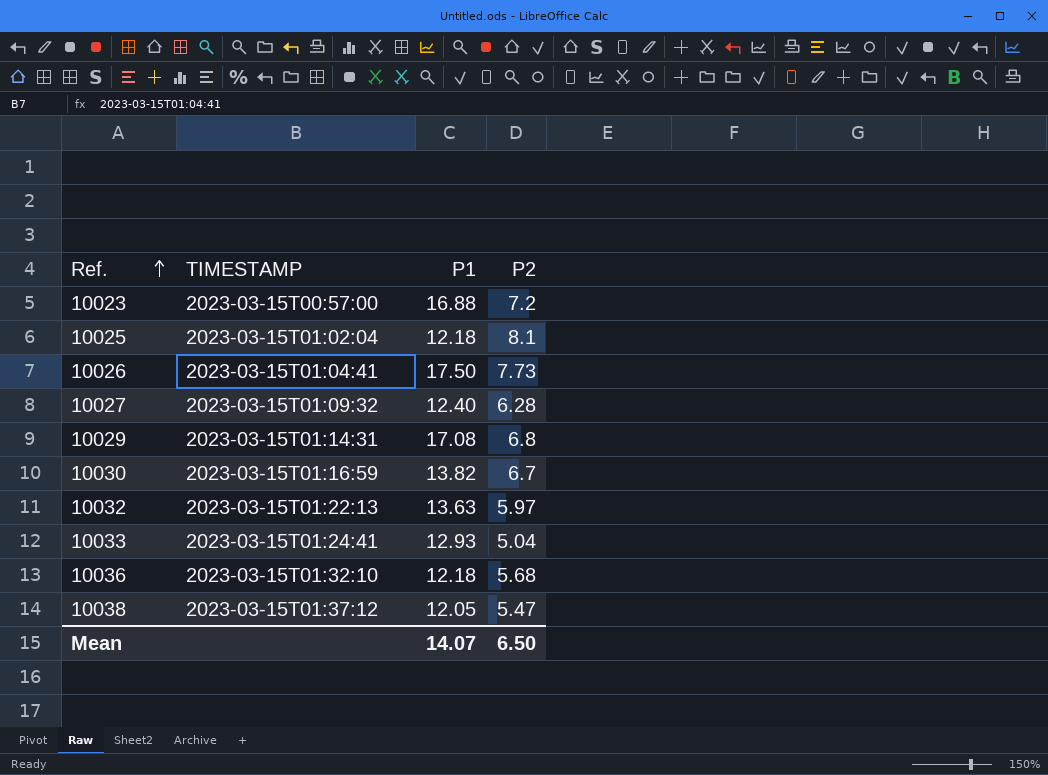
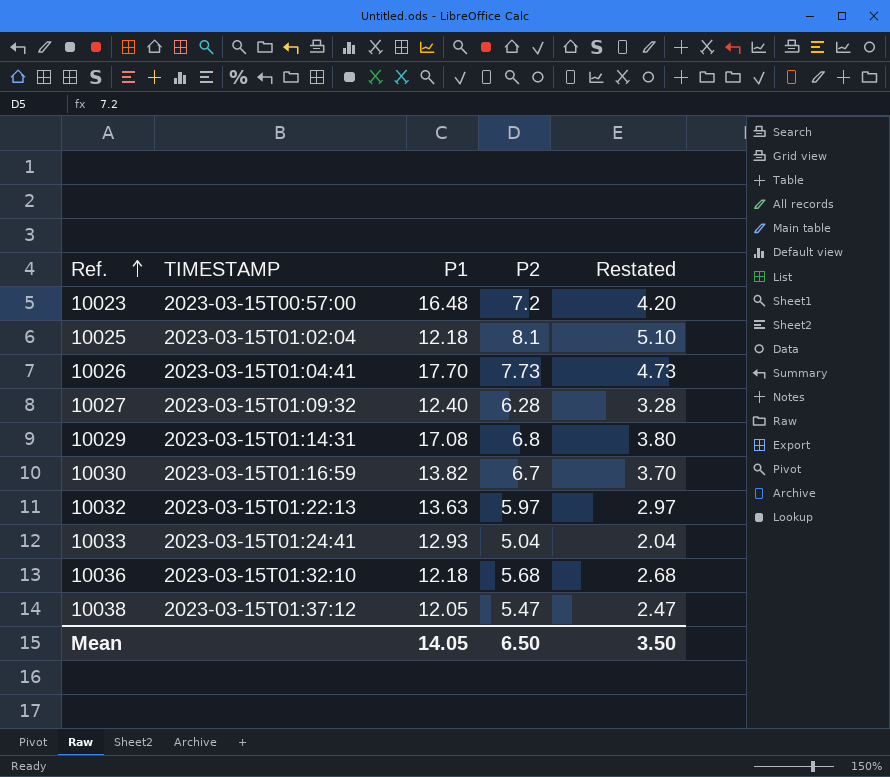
column Restated | formula: none -> [P2] - 3
10023 | P1: 16.88 -> 16.48
10026 | P1: 17.50 -> 17.70
Mean | P1: 14.07 -> 14.05

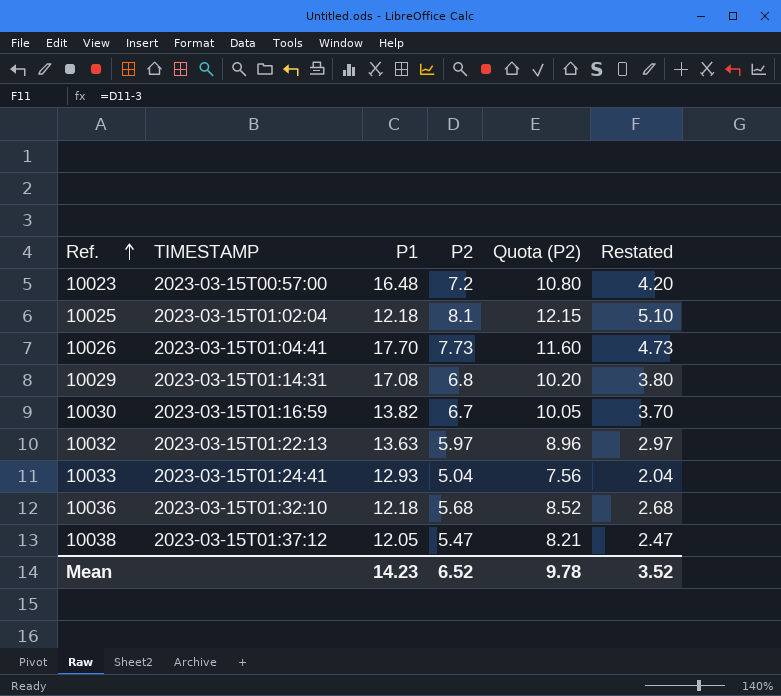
column Quota (P2) | formula: none -> [P2] * 1.5
row 10027: 2023-03-15T01:09:32 | 12.40 | 6.28 | 3.28 -> none
Mean | P1: 14.05 -> 14.23
Mean | P2: 6.50 -> 6.52
Mean | Restated: 3.50 -> 3.52

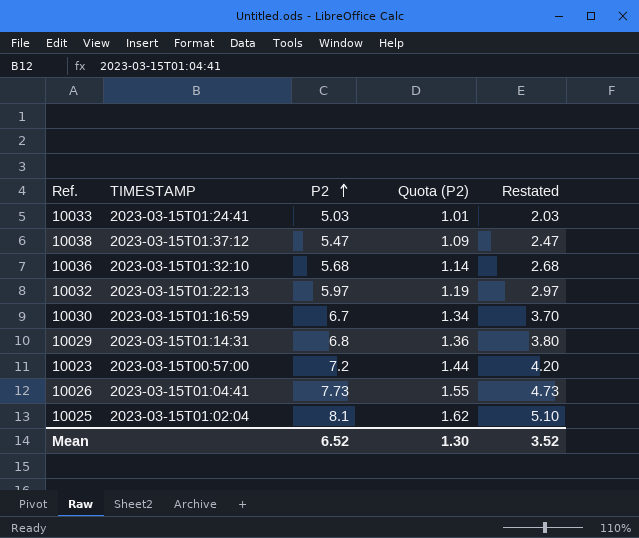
row order: Ref. ascending -> P2 ascending
column P1 | position: 3 -> none
column Quota (P2) | formula: [P2] * 1.5 -> [P2] * 0.2
10033 | P2: 5.04 -> 5.03
10033 | Restated: 2.04 -> 2.03
Mean | Quota (P2): 9.78 -> 1.30

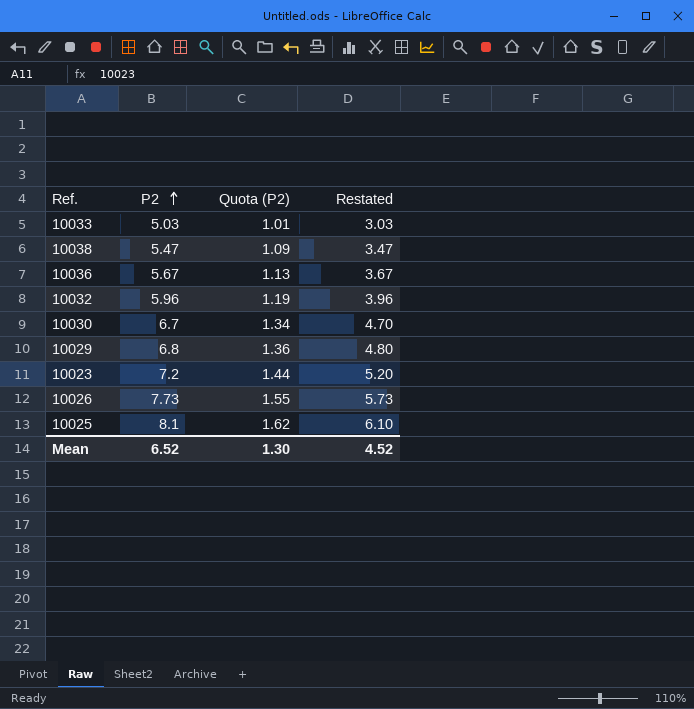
column TIMESTAMP | position: 2 -> none
column Restated | formula: [P2] - 3 -> [P2] - 2
10036 | P2: 5.68 -> 5.67
10036 | Quota (P2): 1.14 -> 1.13
10032 | P2: 5.97 -> 5.96
Mean | Restated: 3.52 -> 4.52

